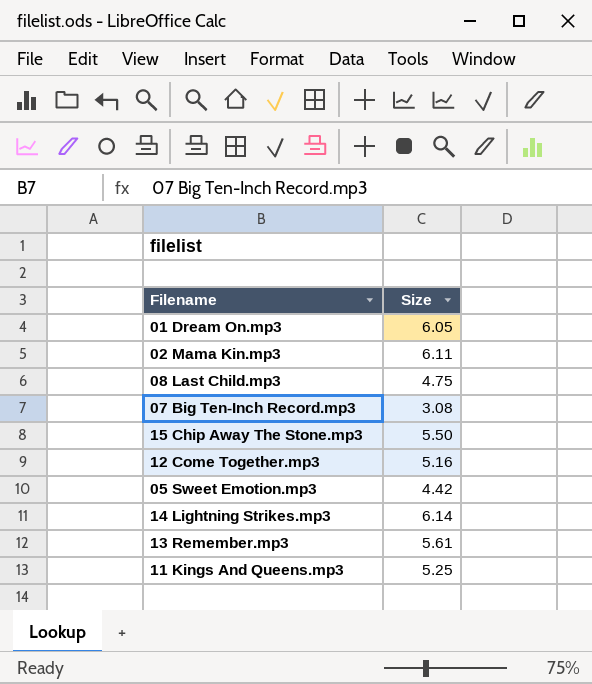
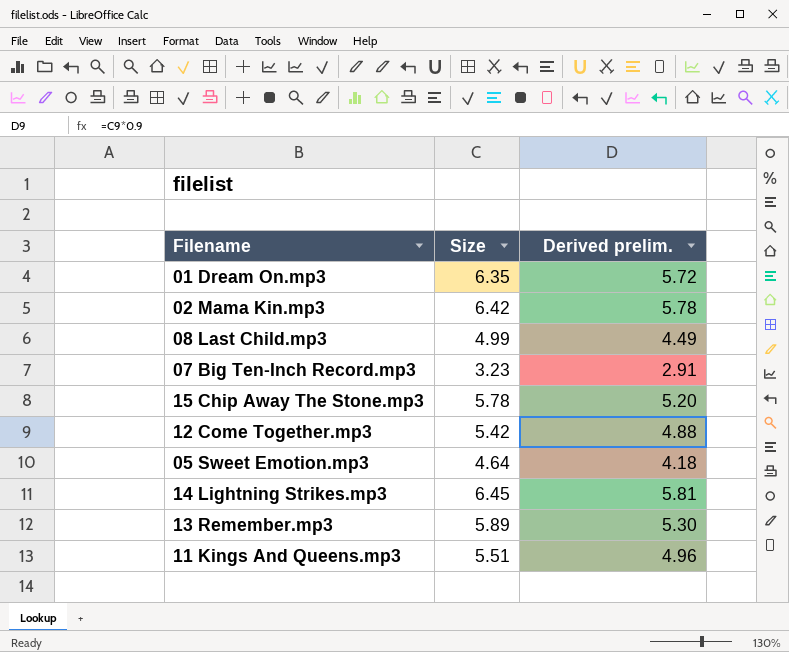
column Derived prelim. | formula: none -> [Size] * 0.9
01 Dream On.mp3 | Size: 6.05 -> 6.35
02 Mama Kin.mp3 | Size: 6.11 -> 6.42
08 Last Child.mp3 | Size: 4.75 -> 4.99
07 Big Ten-Inch Record.mp3 | Size: 3.08 -> 3.23
15 Chip Away The Stone.mp3 | Size: 5.50 -> 5.78
12 Come Together.mp3 | Size: 5.16 -> 5.42
05 Sweet Emotion.mp3 | Size: 4.42 -> 4.64
14 Lightning Strikes.mp3 | Size: 6.14 -> 6.45
13 Remember.mp3 | Size: 5.61 -> 5.89
11 Kings And Queens.mp3 | Size: 5.25 -> 5.51

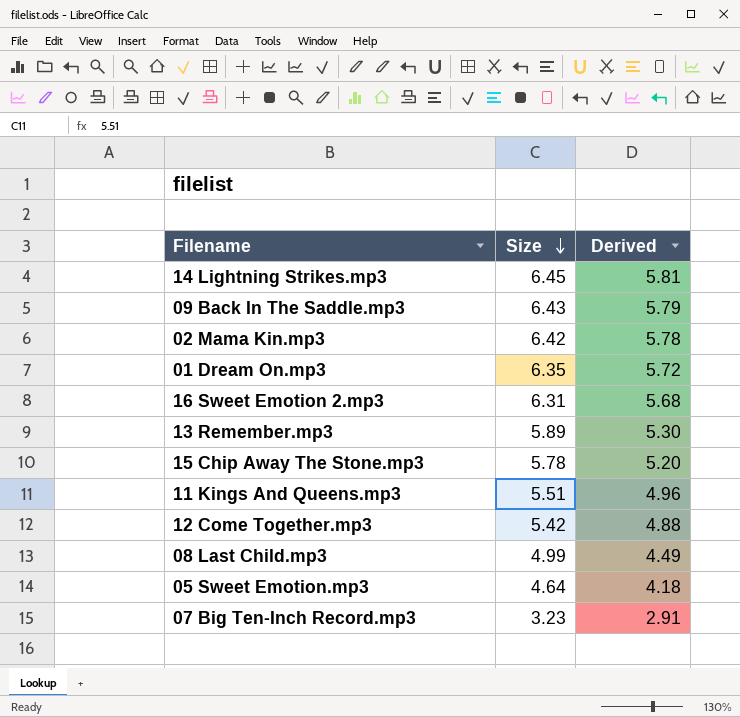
row order: none -> Size descending
column name: Derived prelim. -> Derived
row 09 Back In The Saddle.mp3: none -> 6.43 | 5.79
row 16 Sweet Emotion 2.mp3: none -> 6.31 | 5.68

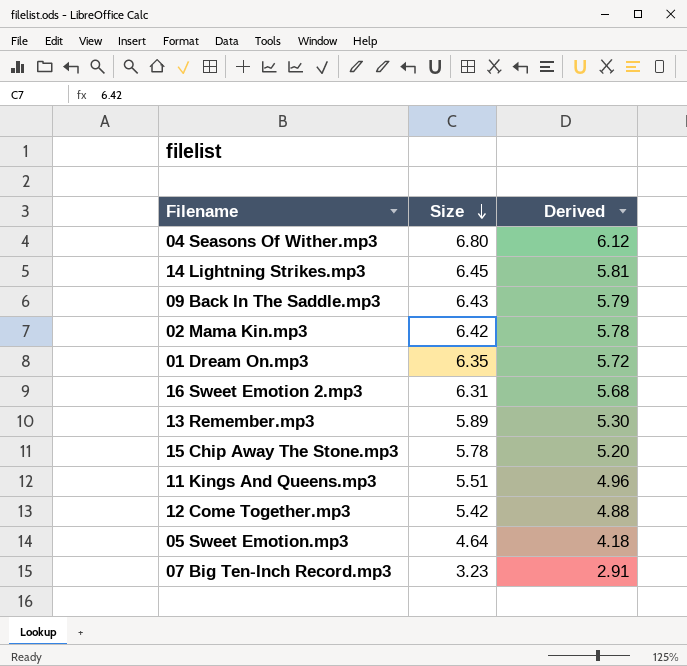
row 08 Last Child.mp3: 4.99 | 4.49 -> none
row 04 Seasons Of Wither.mp3: none -> 6.80 | 6.12

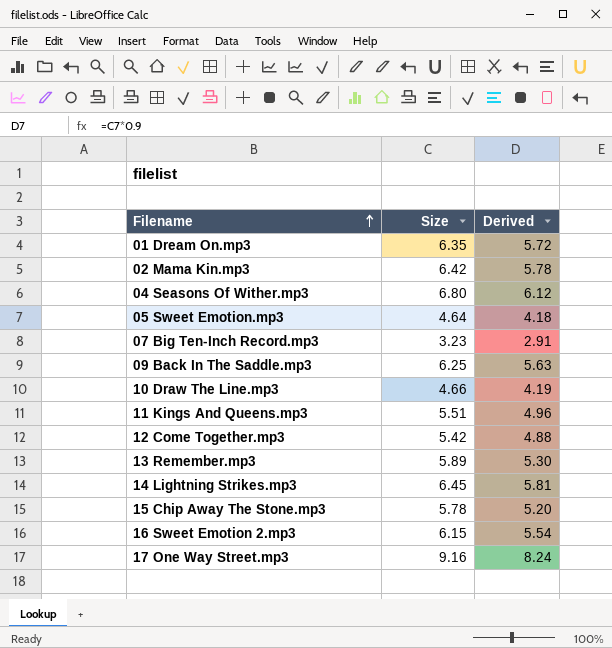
row order: Size descending -> Filename ascending
09 Back In The Saddle.mp3 | Size: 6.43 -> 6.25
09 Back In The Saddle.mp3 | Derived: 5.79 -> 5.63
row 10 Draw The Line.mp3: none -> 4.66 | 4.19
16 Sweet Emotion 2.mp3 | Size: 6.31 -> 6.15
16 Sweet Emotion 2.mp3 | Derived: 5.68 -> 5.54
row 17 One Way Street.mp3: none -> 9.16 | 8.24

